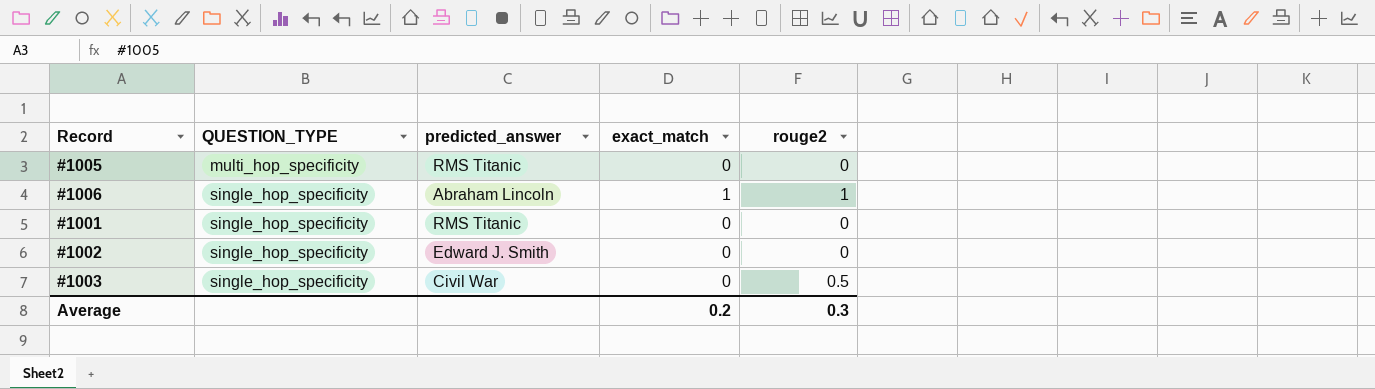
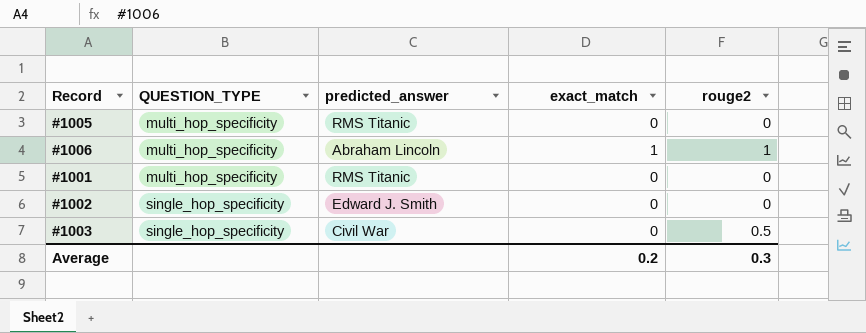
#1006 | QUESTION_TYPE: single_hop_specificity -> multi_hop_specificity
#1001 | QUESTION_TYPE: single_hop_specificity -> multi_hop_specificity

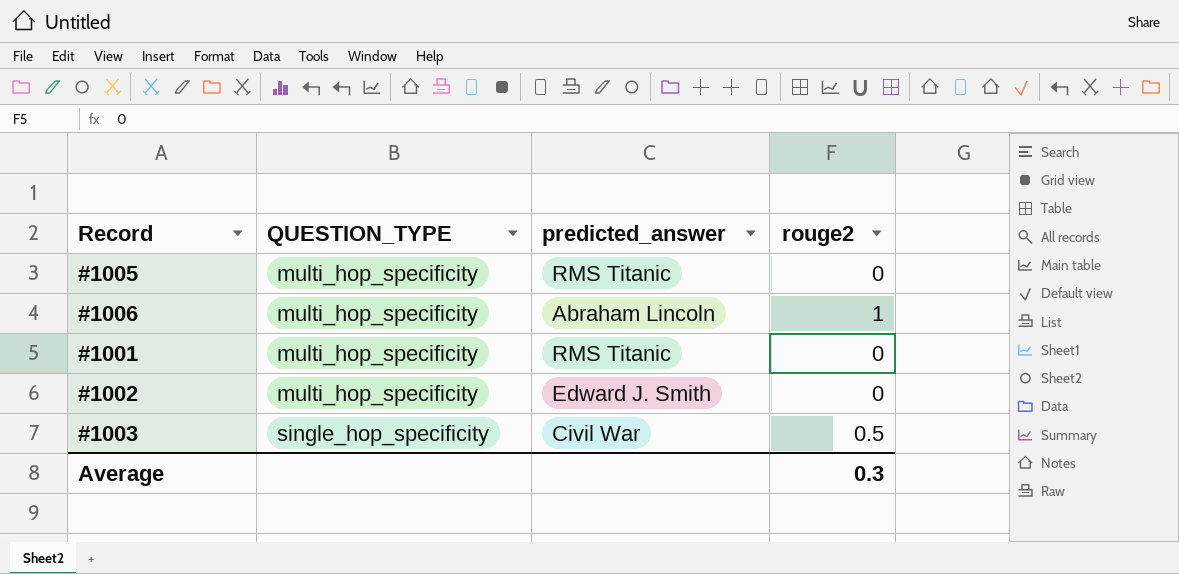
column exact_match | position: 4 -> none
#1002 | QUESTION_TYPE: single_hop_specificity -> multi_hop_specificity

